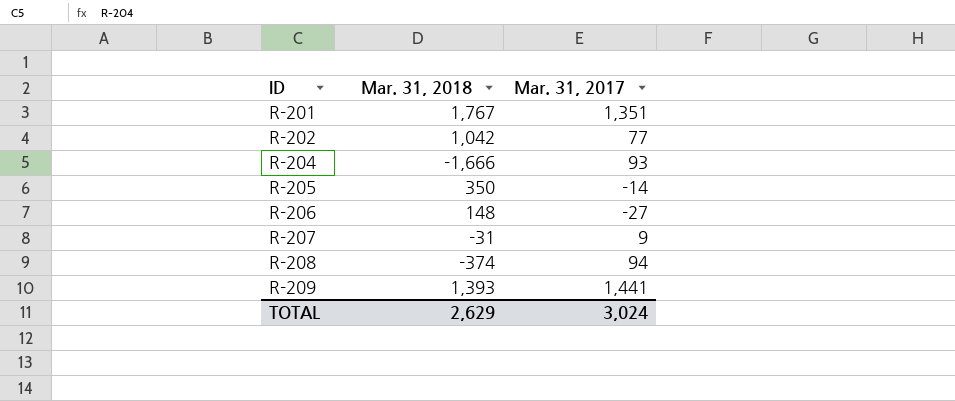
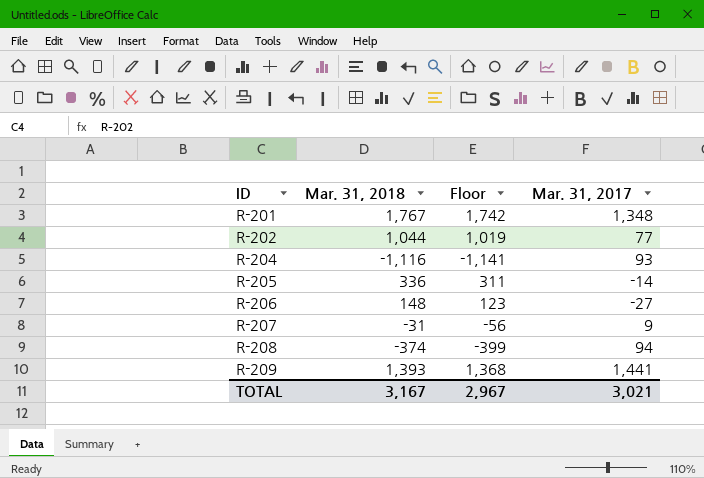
column Floor | formula: none -> [Mar. 31, 2018] - 25
R-201 | Mar. 31, 2017: 1,351 -> 1,348
R-202 | Mar. 31, 2018: 1,042 -> 1,044
R-204 | Mar. 31, 2018: -1,666 -> -1,116
R-205 | Mar. 31, 2018: 350 -> 336
TOTAL | Mar. 31, 2018: 2,629 -> 3,167
TOTAL | Mar. 31, 2017: 3,024 -> 3,021

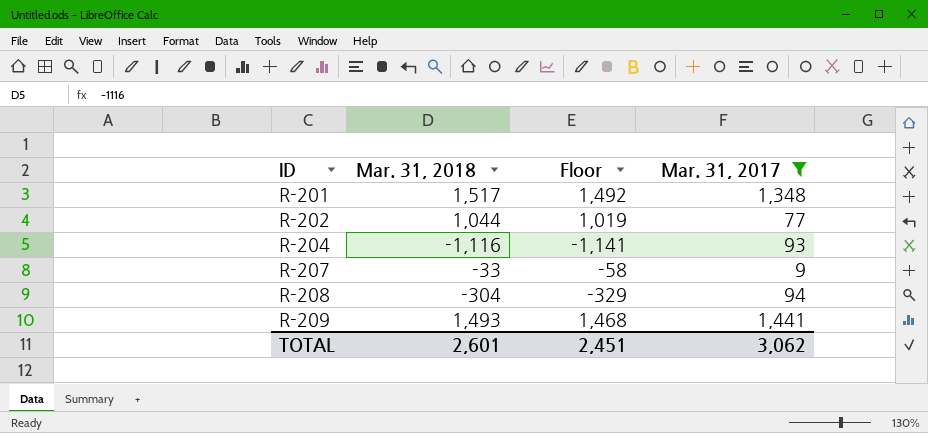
filter: none -> Mar. 31, 2017 >= 9
R-201 | Mar. 31, 2018: 1,767 -> 1,517
R-201 | Floor: 1,742 -> 1,492
R-207 | Mar. 31, 2018: -31 -> -33
R-207 | Floor: -56 -> -58
R-208 | Mar. 31, 2018: -374 -> -304
R-208 | Floor: -399 -> -329
R-209 | Mar. 31, 2018: 1,393 -> 1,493
R-209 | Floor: 1,368 -> 1,468
TOTAL | Mar. 31, 2018: 3,167 -> 2,601
TOTAL | Floor: 2,967 -> 2,451
TOTAL | Mar. 31, 2017: 3,021 -> 3,062

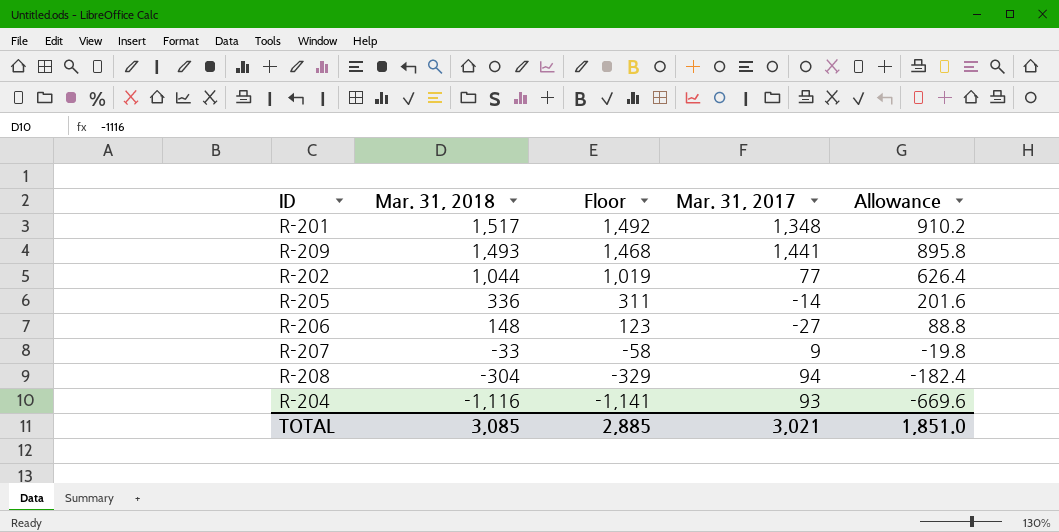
filter: Mar. 31, 2017 >= 9 -> none
row order: ID ascending -> Mar. 31, 2018 descending
column Allowance | formula: none -> [Mar. 31, 2018] * 0.6
TOTAL | Mar. 31, 2018: 2,601 -> 3,085
TOTAL | Floor: 2,451 -> 2,885
TOTAL | Mar. 31, 2017: 3,062 -> 3,021

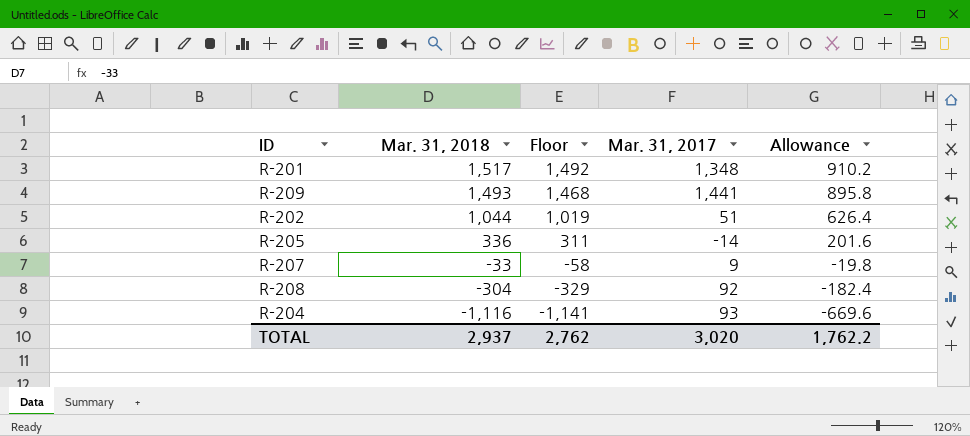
row R-206: 148 | 123 | -27 | 88.8 -> none
R-202 | Mar. 31, 2017: 77 -> 51
R-208 | Mar. 31, 2017: 94 -> 92
TOTAL | Mar. 31, 2018: 3,085 -> 2,937
TOTAL | Floor: 2,885 -> 2,762
TOTAL | Mar. 31, 2017: 3,021 -> 3,020
TOTAL | Allowance: 1,851.0 -> 1,762.2

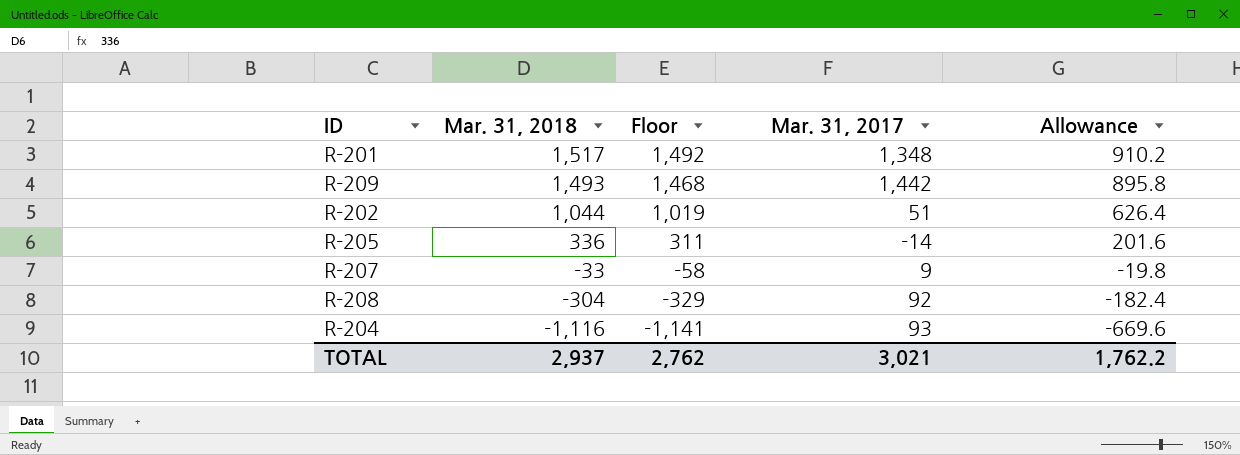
R-209 | Mar. 31, 2017: 1,441 -> 1,442
TOTAL | Mar. 31, 2017: 3,020 -> 3,021

